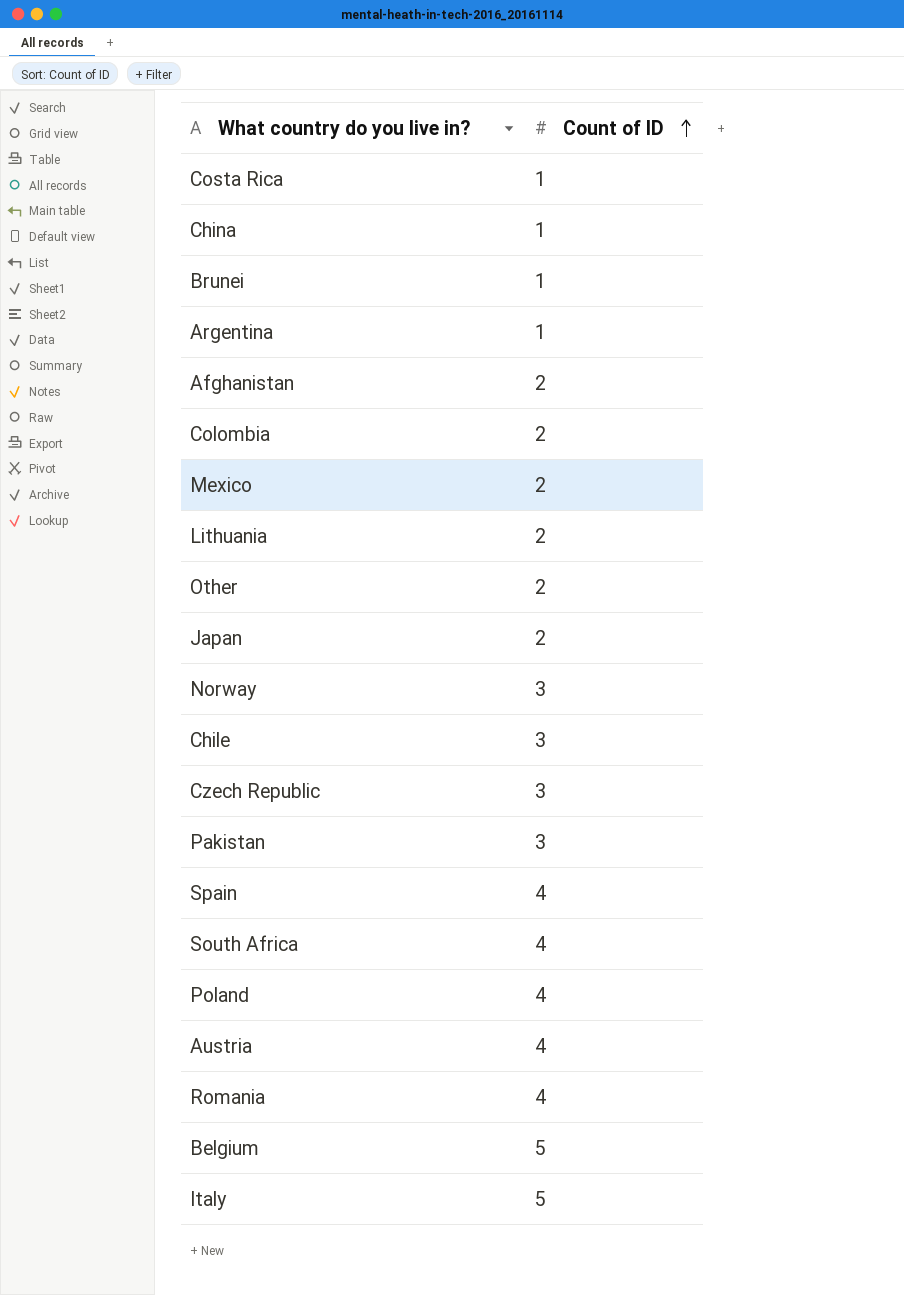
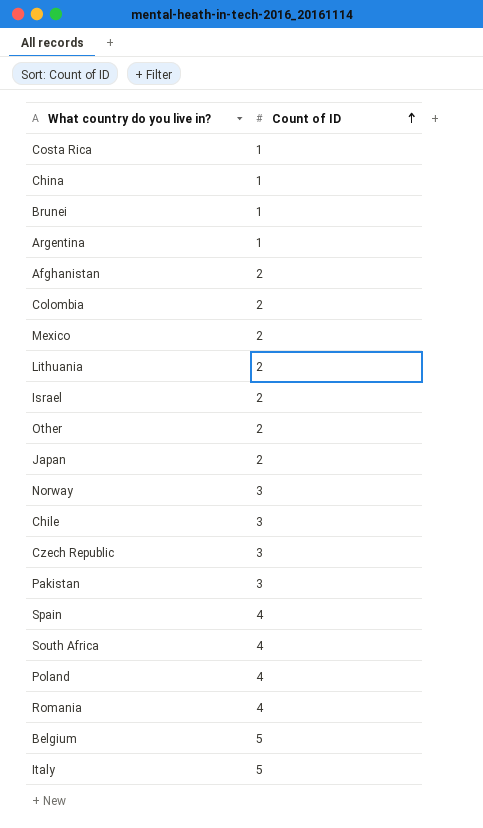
row Austria: 4 -> none
row Israel: none -> 2

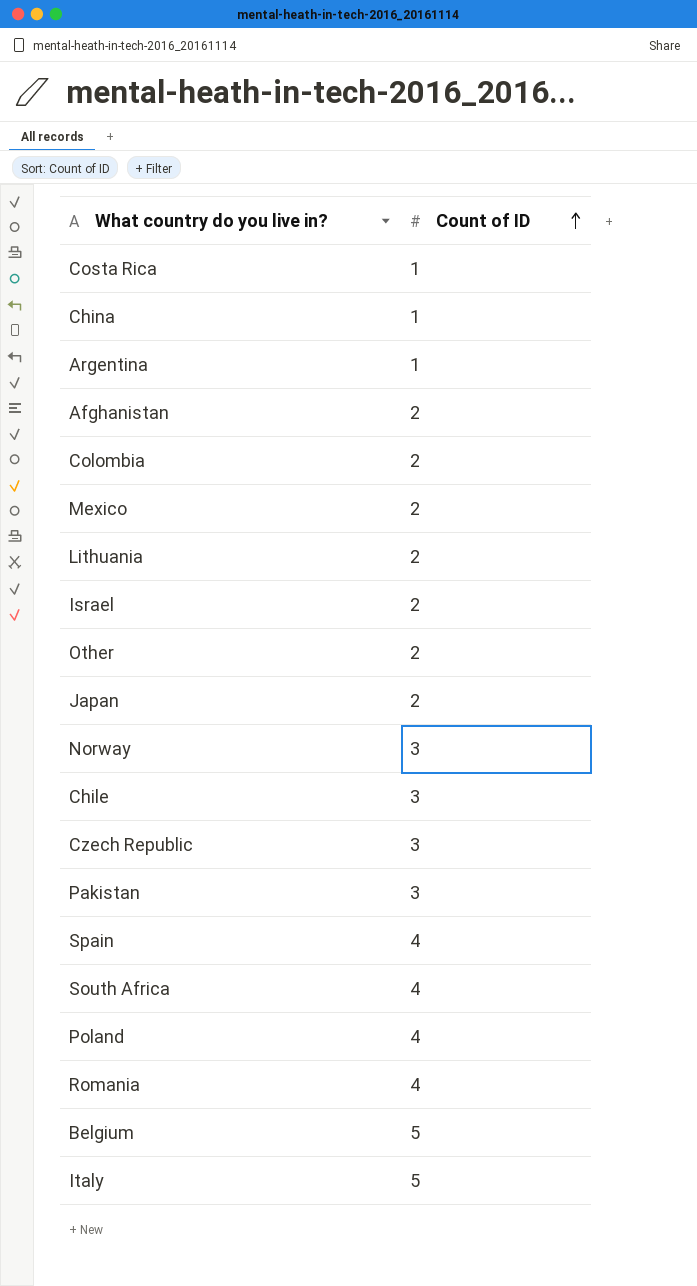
row Brunei: 1 -> none

